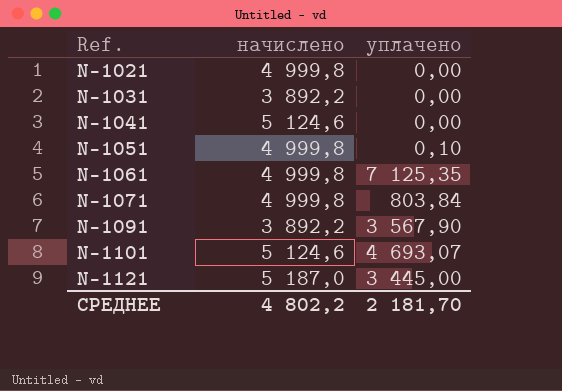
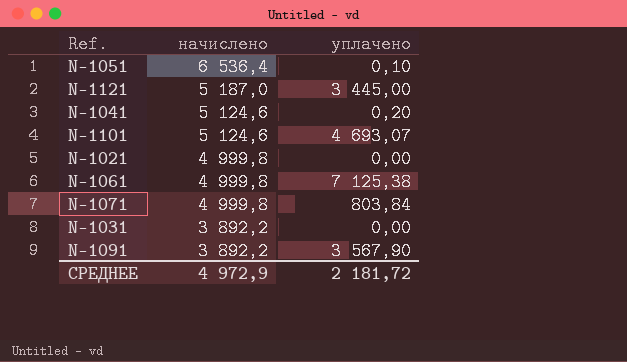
row order: Ref. ascending -> начислено descending
N-1051 | начислено: 4 999,8 -> 6 536,4
N-1041 | уплачено: 0,00 -> 0,20
N-1061 | уплачено: 7 125,35 -> 7 125,38
СРЕДНЕЕ | начислено: 4 802,2 -> 4 972,9
СРЕДНЕЕ | уплачено: 2 181,70 -> 2 181,72

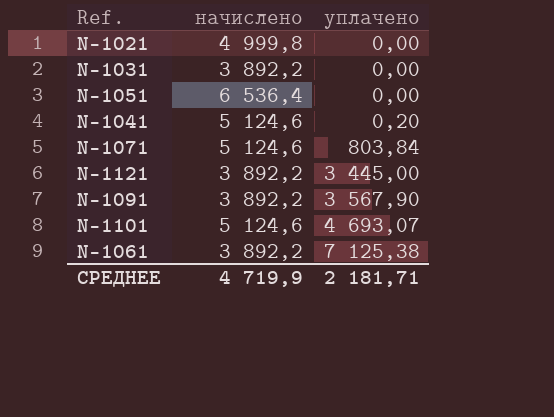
row order: начислено descending -> уплачено ascending
N-1051 | уплачено: 0,10 -> 0,00
N-1071 | начислено: 4 999,8 -> 5 124,6
N-1121 | начислено: 5 187,0 -> 3 892,2
N-1061 | начислено: 4 999,8 -> 3 892,2
СРЕДНЕЕ | начислено: 4 972,9 -> 4 719,9
СРЕДНЕЕ | уплачено: 2 181,72 -> 2 181,71

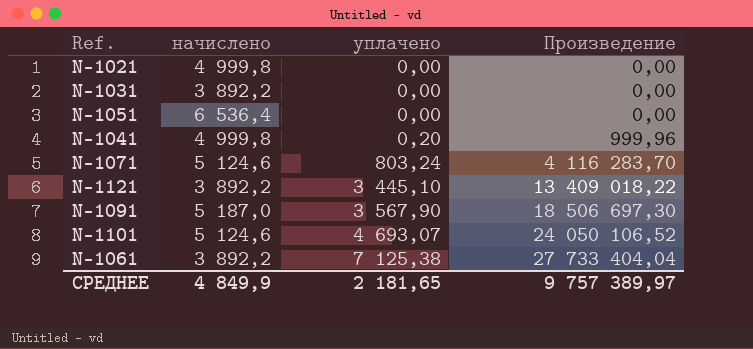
column Произведение | formula: none -> [начислено] * [уплачено]
N-1041 | начислено: 5 124,6 -> 4 999,8
N-1071 | уплачено: 803,84 -> 803,24
N-1121 | уплачено: 3 445,00 -> 3 445,10
N-1091 | начислено: 3 892,2 -> 5 187,0
СРЕДНЕЕ | начислено: 4 719,9 -> 4 849,9
СРЕДНЕЕ | уплачено: 2 181,71 -> 2 181,65

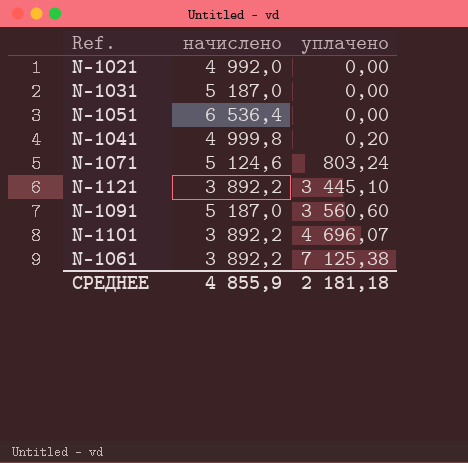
column Произведение | formula: [начислено] * [уплачено] -> none
N-1021 | начислено: 4 999,8 -> 4 992,0
N-1031 | начислено: 3 892,2 -> 5 187,0
N-1091 | уплачено: 3 567,90 -> 3 560,60
N-1101 | начислено: 5 124,6 -> 3 892,2
N-1101 | уплачено: 4 693,07 -> 4 696,07
СРЕДНЕЕ | начислено: 4 849,9 -> 4 855,9
СРЕДНЕЕ | уплачено: 2 181,65 -> 2 181,18

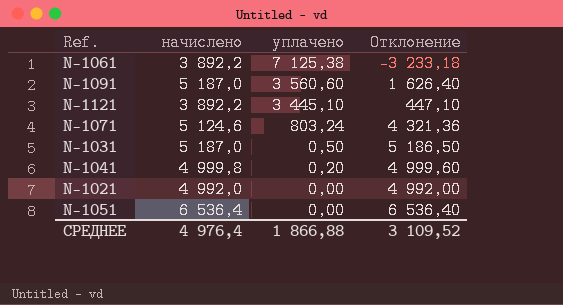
row order: уплачено ascending -> уплачено descending
column Отклонение | formula: none -> [начислено] - [уплачено]
row N-1101: 3 892,2 | 4 696,07 -> none
N-1031 | уплачено: 0,00 -> 0,50
СРЕДНЕЕ | начислено: 4 855,9 -> 4 976,4
СРЕДНЕЕ | уплачено: 2 181,18 -> 1 866,88

